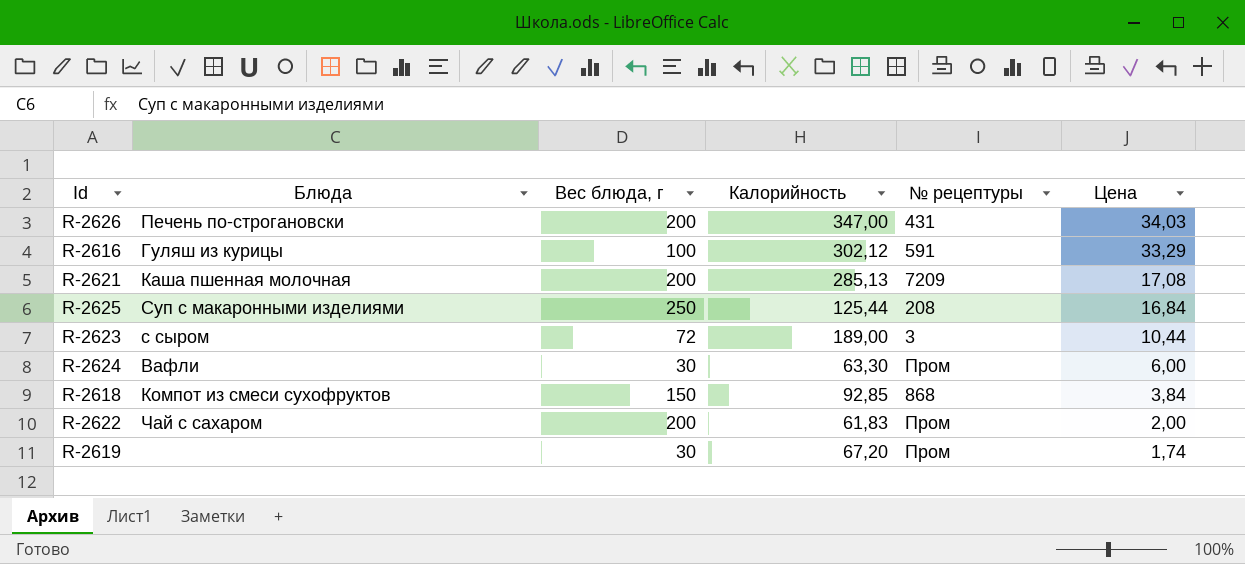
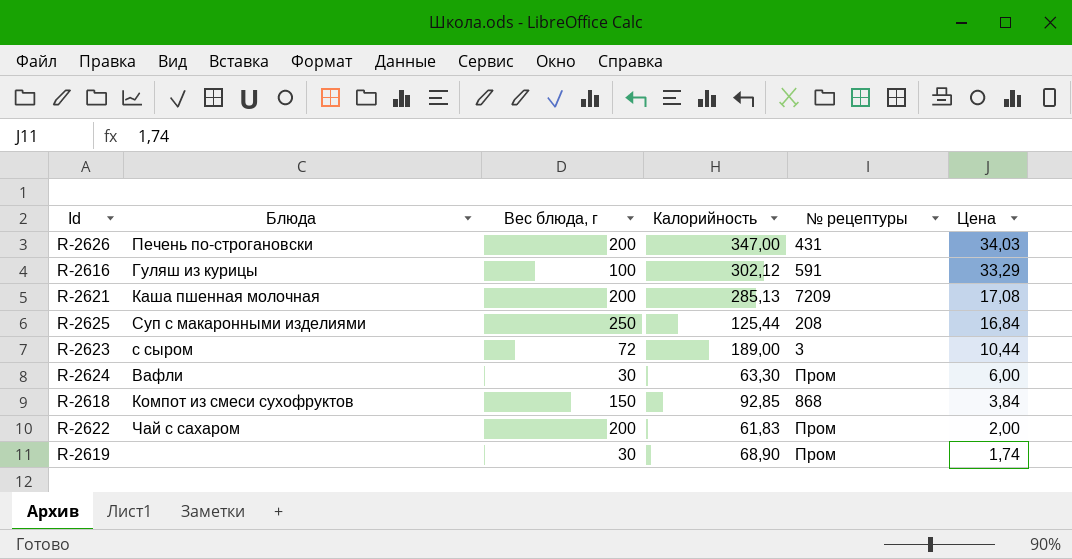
R-2619 | Калорийность: 67,20 -> 68,90

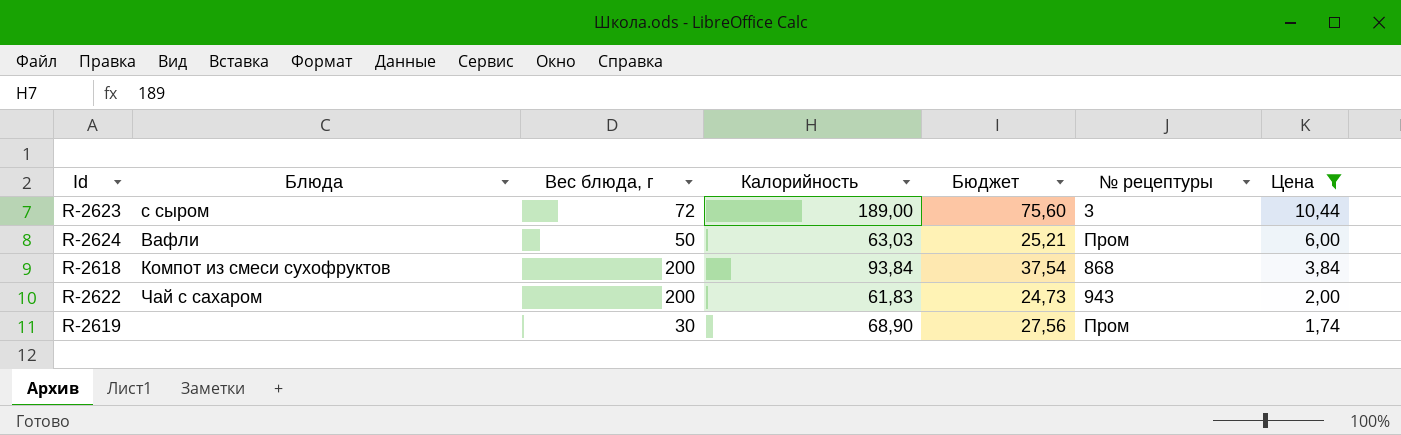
filter: none -> Цена <= 10,44
column Бюджет | formula: none -> [Калорийность] * 0,4
R-2624 | Вес блюда, г: 30 -> 50
R-2624 | Калорийность: 63,30 -> 63,03
R-2618 | Вес блюда, г: 150 -> 200
R-2618 | Калорийность: 92,85 -> 93,84
R-2622 | № рецептуры: Пром -> 943

